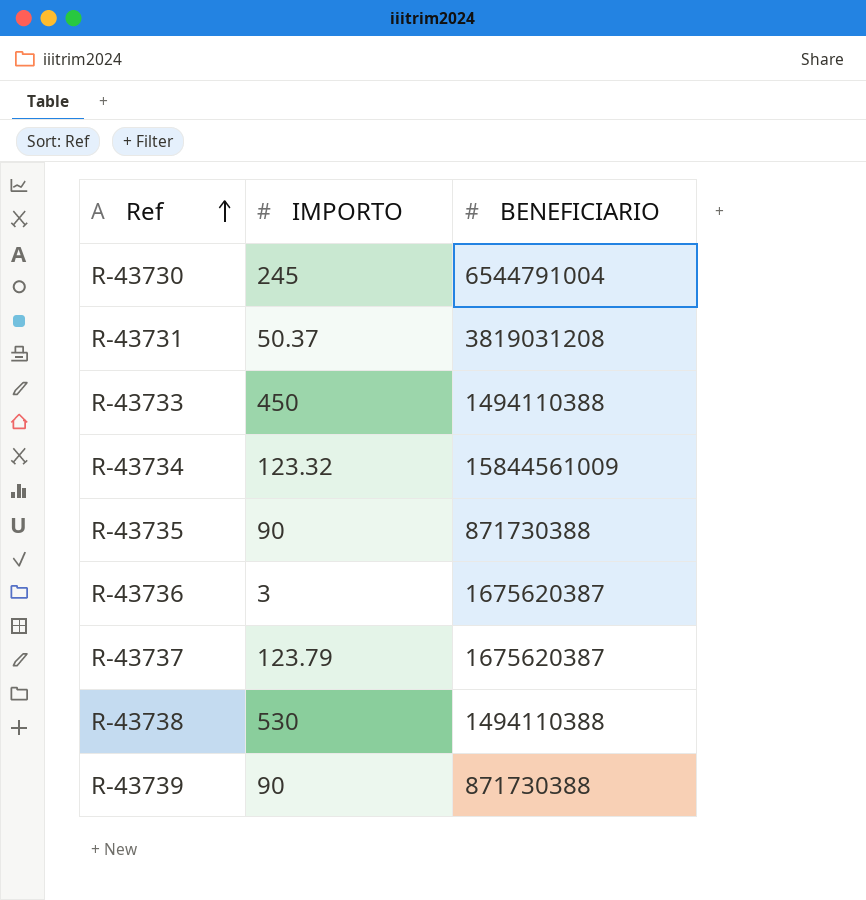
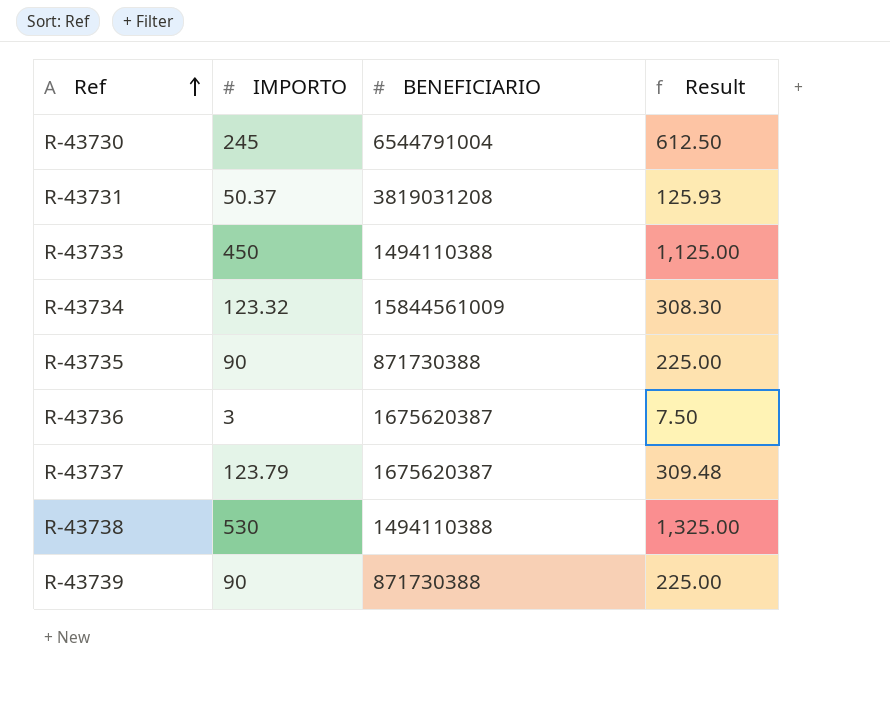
column Result | formula: none -> [IMPORTO] * 2.5

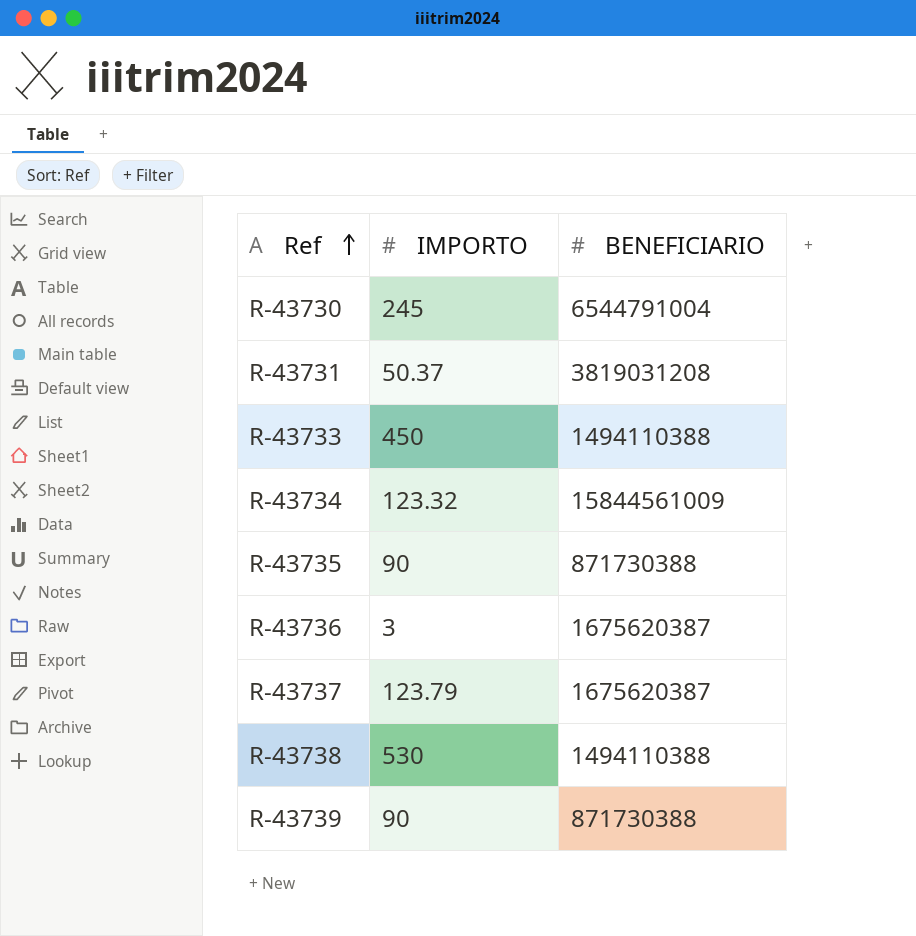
column Result | formula: [IMPORTO] * 2.5 -> none

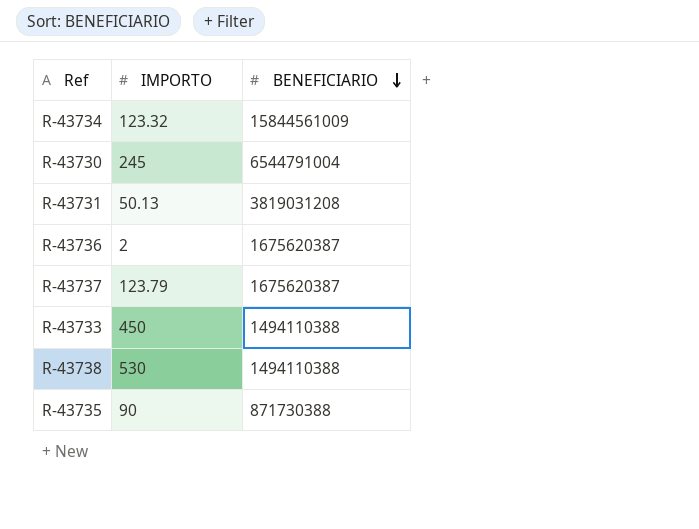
row order: Ref ascending -> BENEFICIARIO descending
row R-43739: 90 | 871730388 -> none
R-43731 | IMPORTO: 50.37 -> 50.13
R-43736 | IMPORTO: 3 -> 2

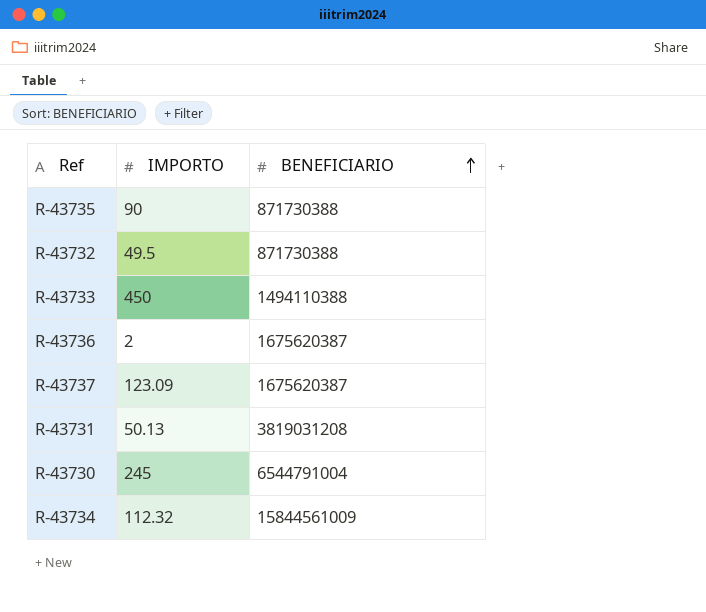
row order: BENEFICIARIO descending -> BENEFICIARIO ascending
row R-43738: 530 | 1494110388 -> none
row R-43732: none -> 49.5 | 871730388
R-43737 | IMPORTO: 123.79 -> 123.09
R-43734 | IMPORTO: 123.32 -> 112.32

